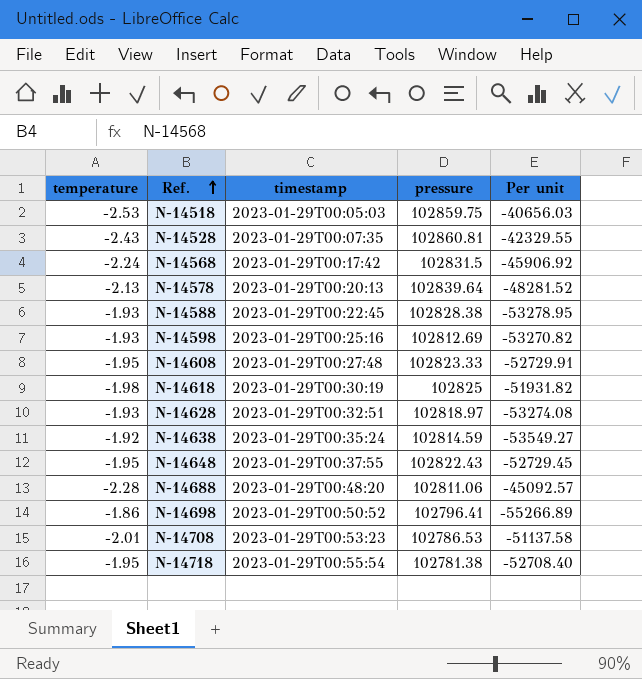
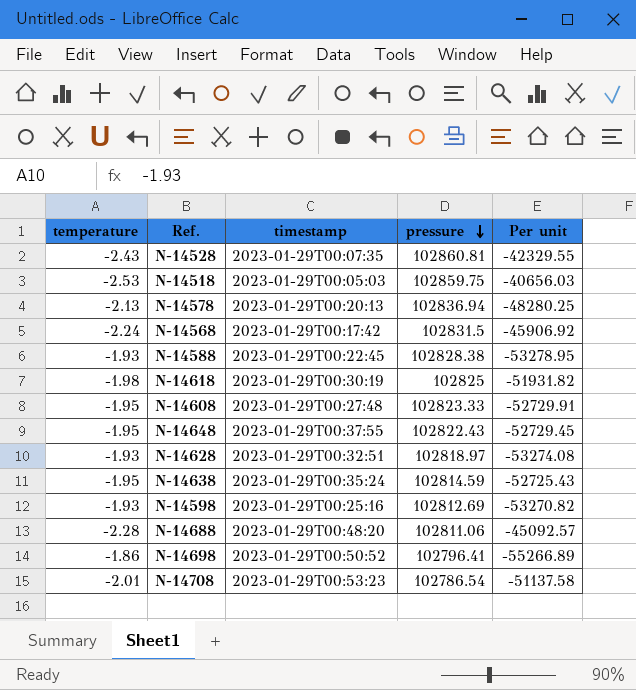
row order: Ref. ascending -> pressure descending
row N-14718: -1.95 | 2023-01-29T00:55:54 | 102781.38 | -52708.40 -> none
N-14578 | pressure: 102839.64 -> 102836.94
N-14578 | Per unit: -48281.52 -> -48280.25
N-14638 | temperature: -1.92 -> -1.95
N-14638 | Per unit: -53549.27 -> -52725.43
N-14708 | pressure: 102786.53 -> 102786.54

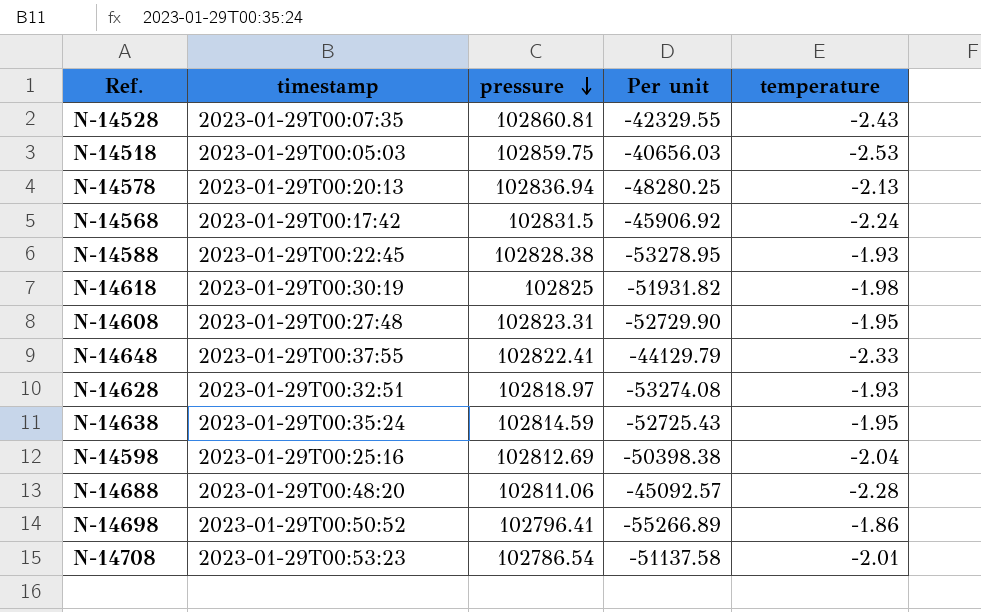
column temperature | position: 1 -> 5
N-14608 | pressure: 102823.33 -> 102823.31
N-14608 | Per unit: -52729.91 -> -52729.90
N-14648 | pressure: 102822.43 -> 102822.41
N-14648 | Per unit: -52729.45 -> -44129.79
N-14648 | temperature: -1.95 -> -2.33
N-14598 | Per unit: -53270.82 -> -50398.38
N-14598 | temperature: -1.93 -> -2.04

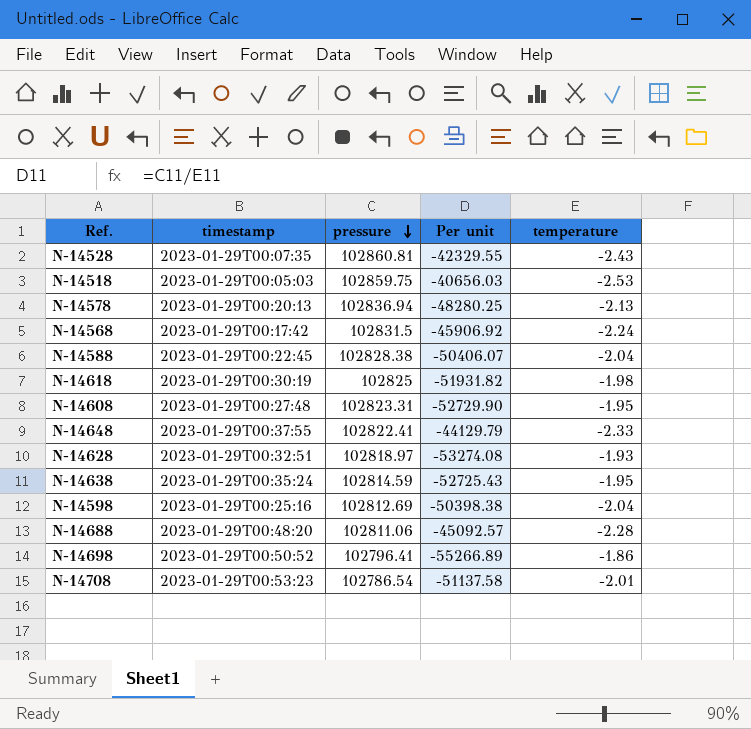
N-14588 | Per unit: -53278.95 -> -50406.07
N-14588 | temperature: -1.93 -> -2.04

